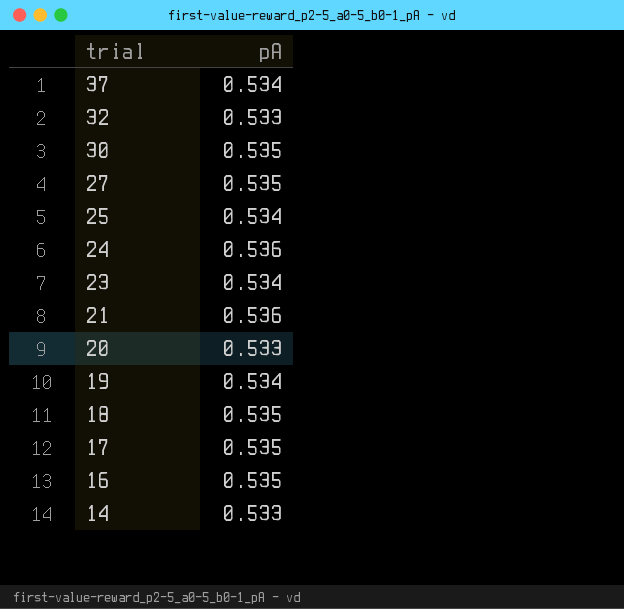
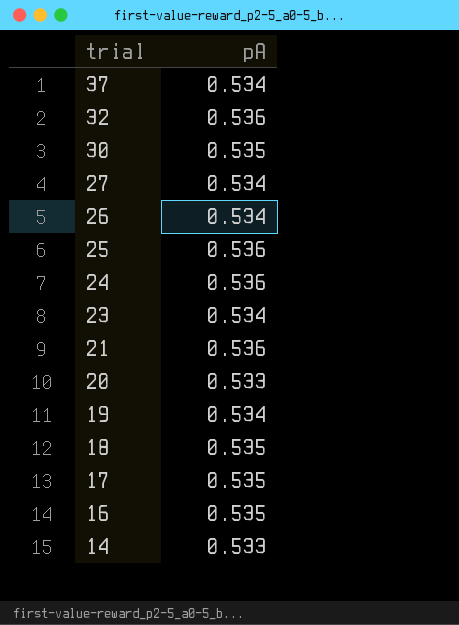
32 | pA: 0.533 -> 0.536
27 | pA: 0.535 -> 0.534
row 26: none -> 0.534
25 | pA: 0.534 -> 0.536

